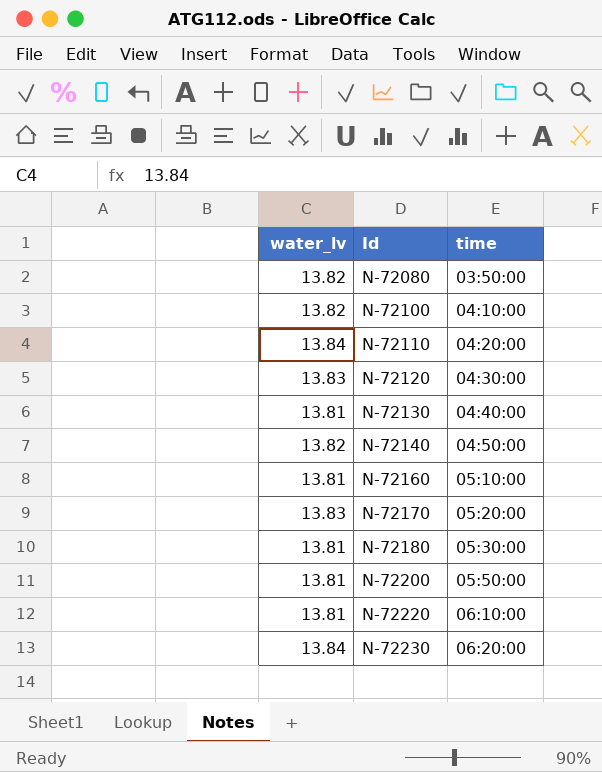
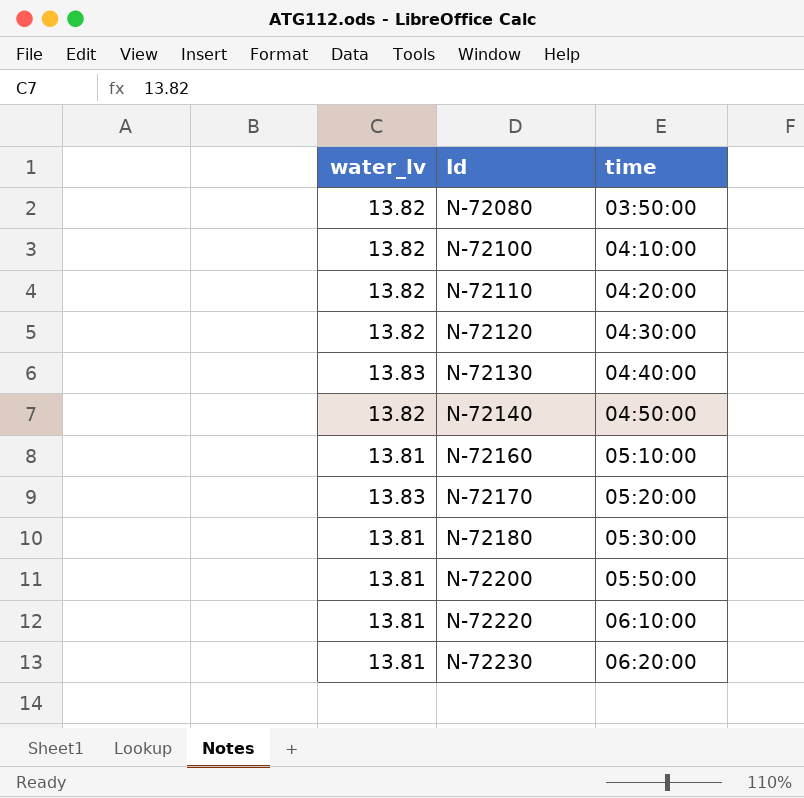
N-72110 | water_lv: 13.84 -> 13.82
N-72120 | water_lv: 13.83 -> 13.82
N-72130 | water_lv: 13.81 -> 13.83
N-72230 | water_lv: 13.84 -> 13.81

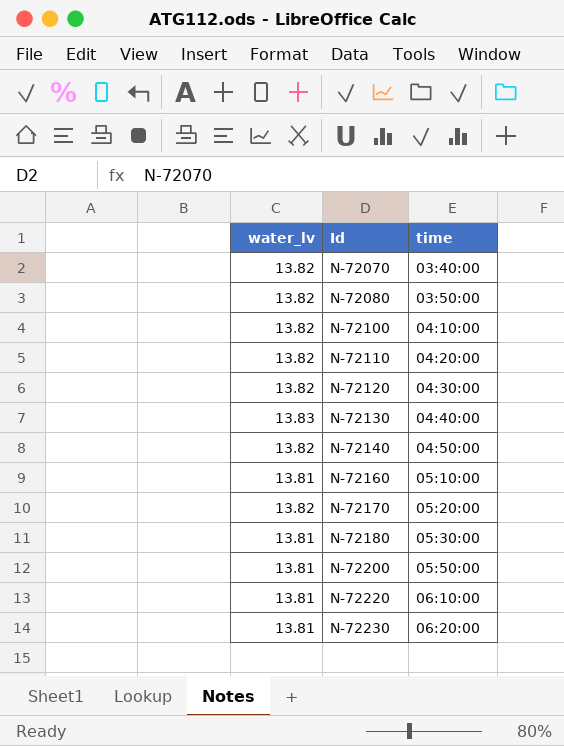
row N-72070: none -> 13.82 | 03:40:00
N-72170 | water_lv: 13.83 -> 13.82

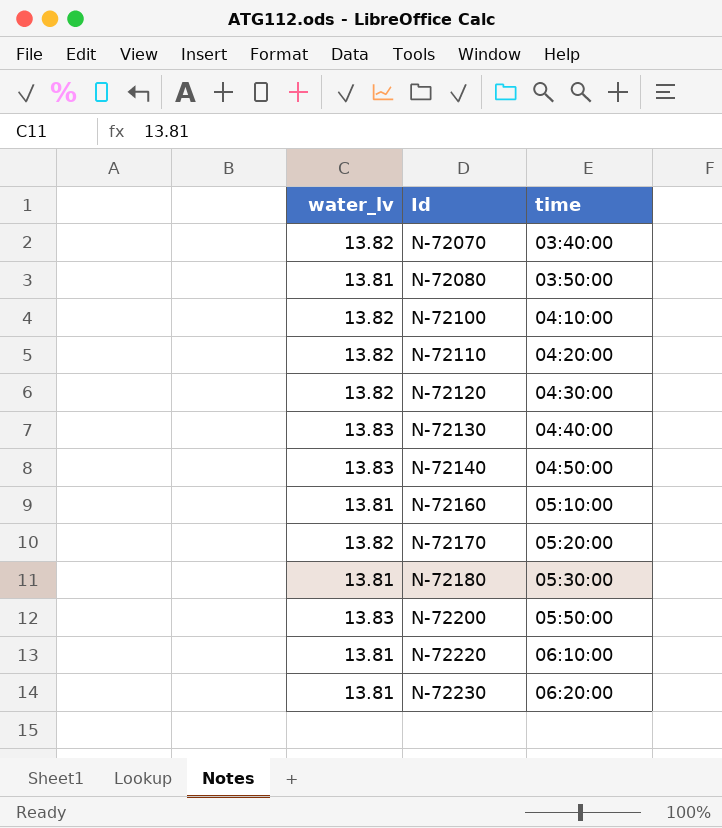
N-72080 | water_lv: 13.82 -> 13.81
N-72140 | water_lv: 13.82 -> 13.83
N-72200 | water_lv: 13.81 -> 13.83

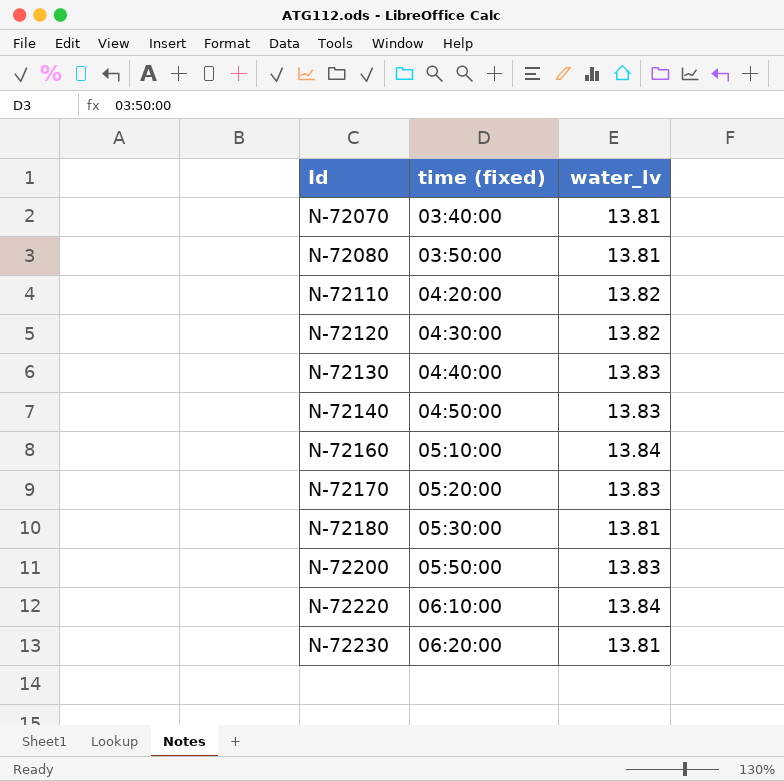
column name: time -> time (fixed)
column water_lv | position: 1 -> 3
row N-72100: 13.82 | 04:10:00 -> none
N-72070 | water_lv: 13.82 -> 13.81
N-72160 | water_lv: 13.81 -> 13.84
N-72170 | water_lv: 13.82 -> 13.83
N-72220 | water_lv: 13.81 -> 13.84

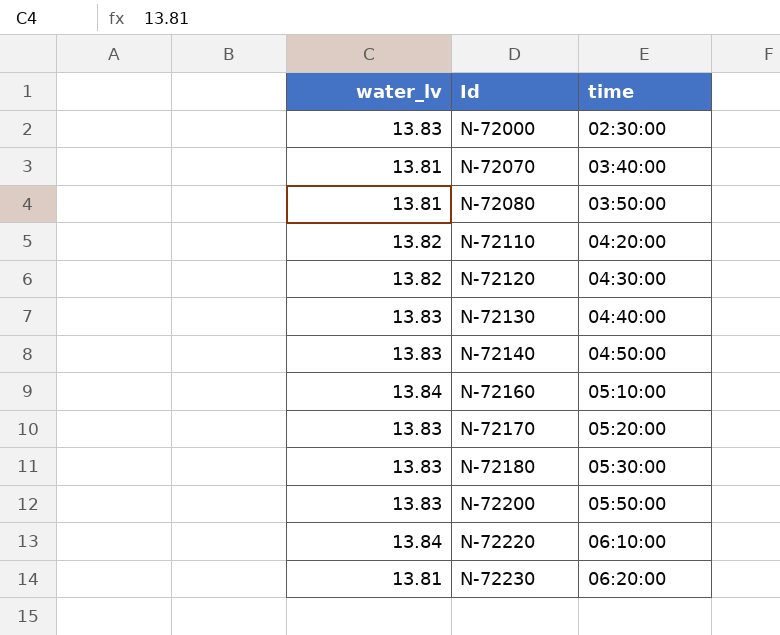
column water_lv | position: 3 -> 1
column name: time (fixed) -> time
row N-72000: none -> 13.83 | 02:30:00
N-72180 | water_lv: 13.81 -> 13.83

